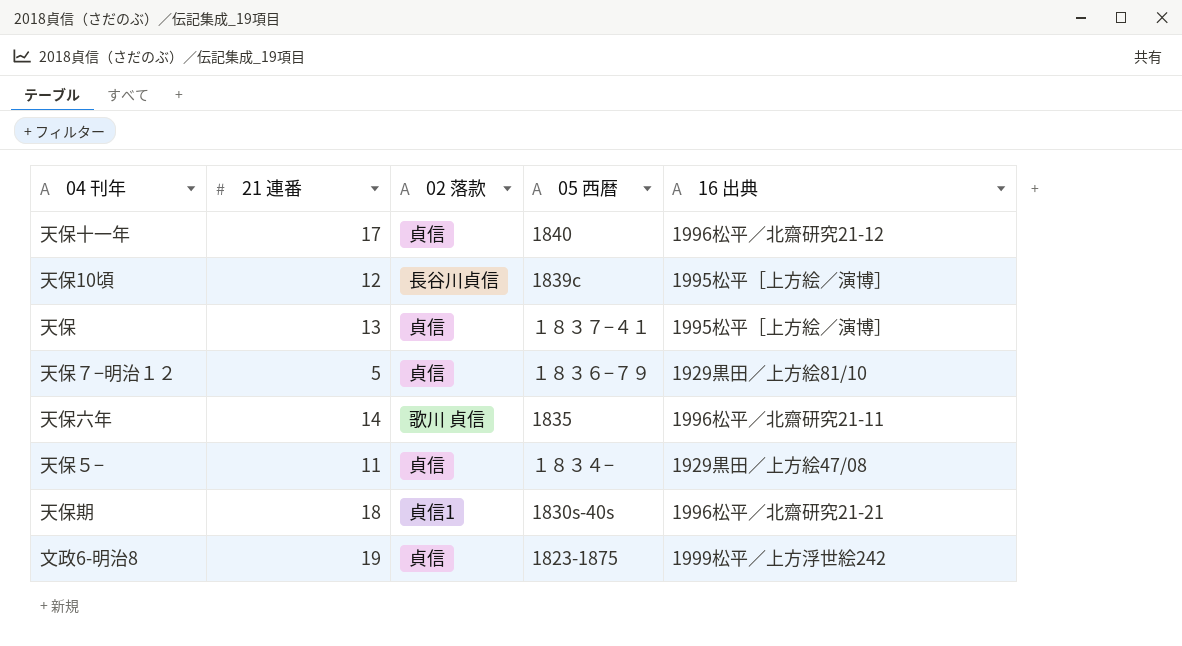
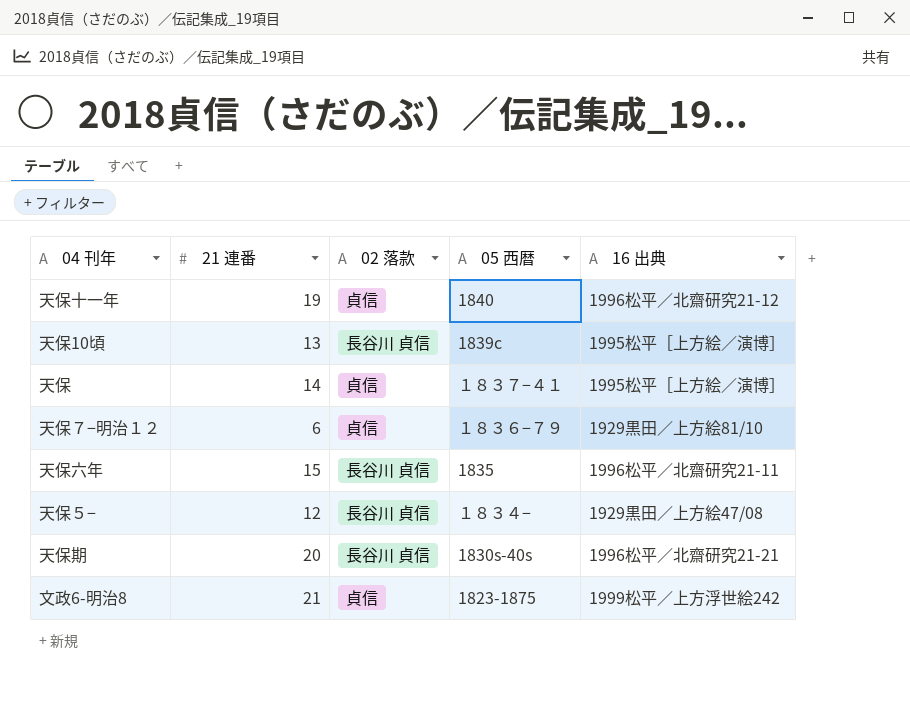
天保十一年 | 21 連番: 17 -> 19
天保10頃 | 21 連番: 12 -> 13
天保10頃 | 02 落款: 長谷川貞信 -> 長谷川 貞信
天保 | 21 連番: 13 -> 14
天保７−明治１２ | 21 連番: 5 -> 6
天保六年 | 21 連番: 14 -> 15
天保六年 | 02 落款: 歌川 貞信 -> 長谷川 貞信
天保５− | 21 連番: 11 -> 12
天保５− | 02 落款: 貞信 -> 長谷川 貞信
天保期 | 21 連番: 18 -> 20
天保期 | 02 落款: 貞信1 -> 長谷川 貞信
文政6-明治8 | 21 連番: 19 -> 21

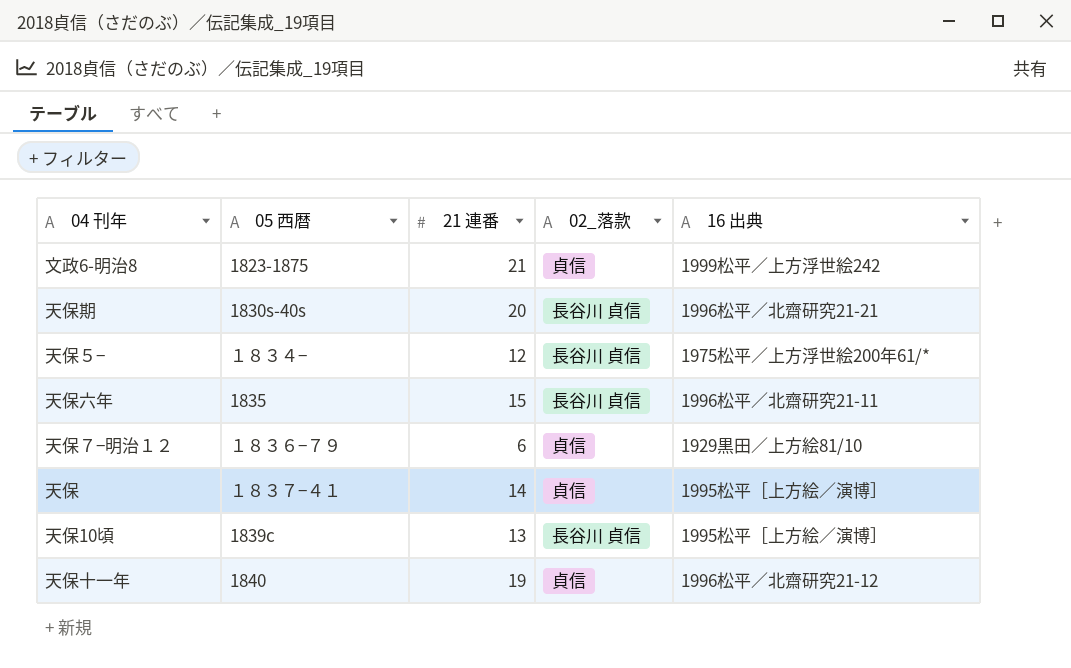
row order: 05 西暦 descending -> 05 西暦 ascending
column 05 西暦 | position: 4 -> 2
column name: 02 落款 -> 02_落款
天保５− | 16 出典: 1929黒田／上方絵47/08 -> 1975松平／上方浮世絵200年61/*

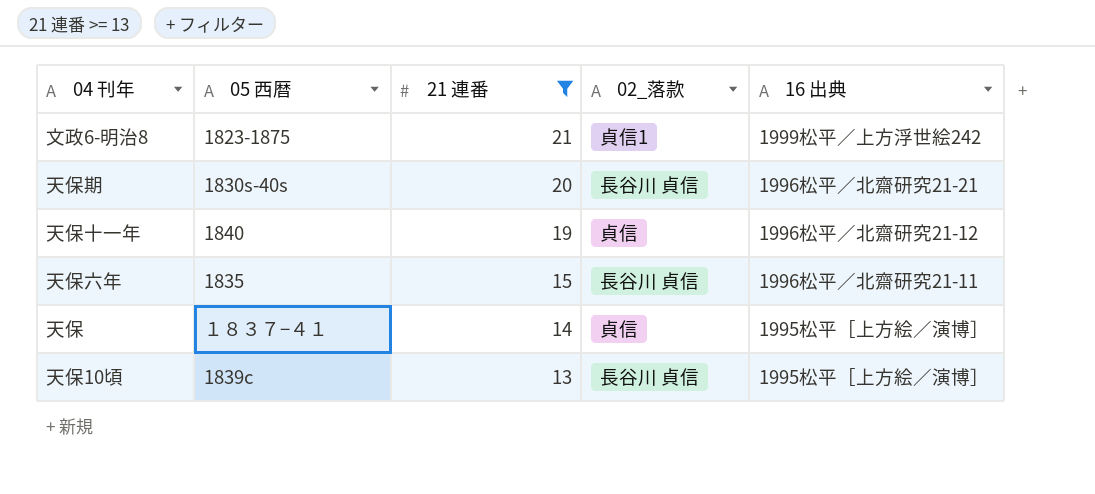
filter: none -> 21 連番 >= 13
row order: 05 西暦 ascending -> 21 連番 descending
文政6-明治8 | 02_落款: 貞信 -> 貞信1

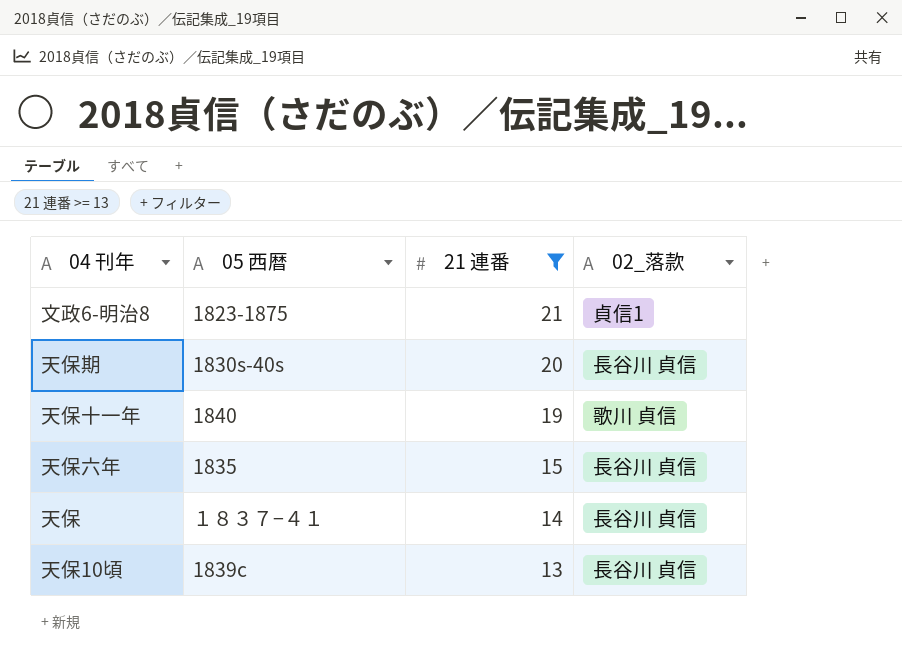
column 16 出典 | position: 5 -> none
天保十一年 | 02_落款: 貞信 -> 歌川 貞信
天保 | 02_落款: 貞信 -> 長谷川 貞信

